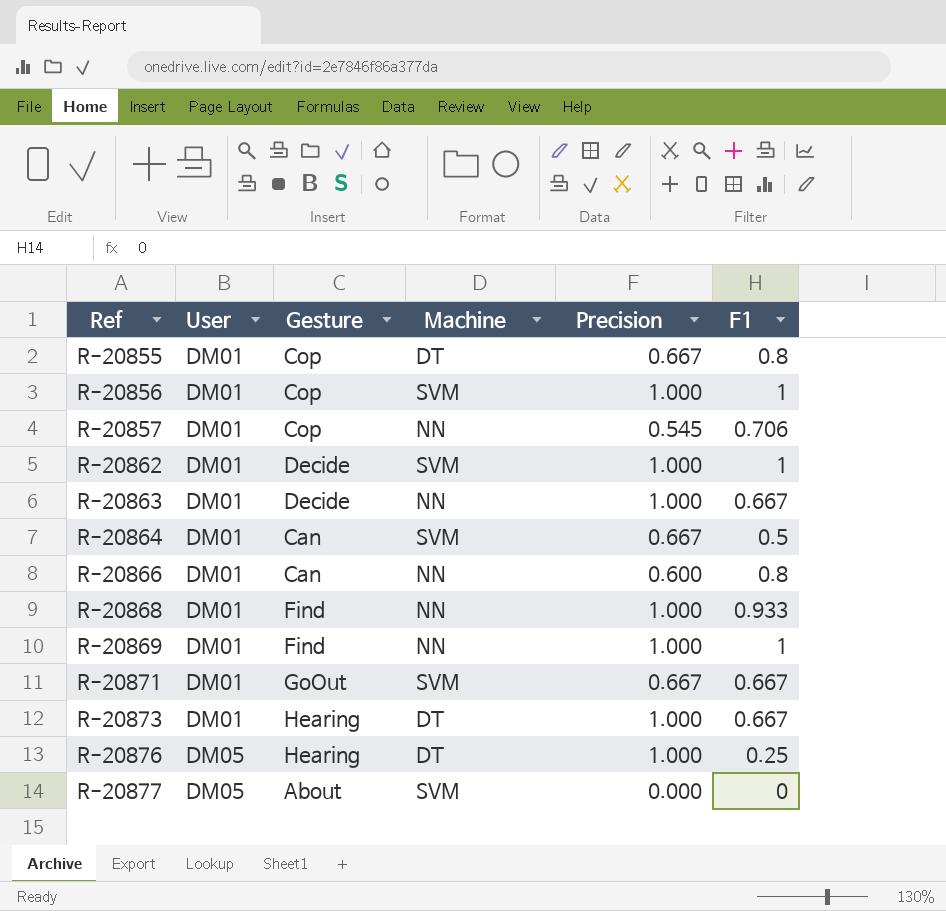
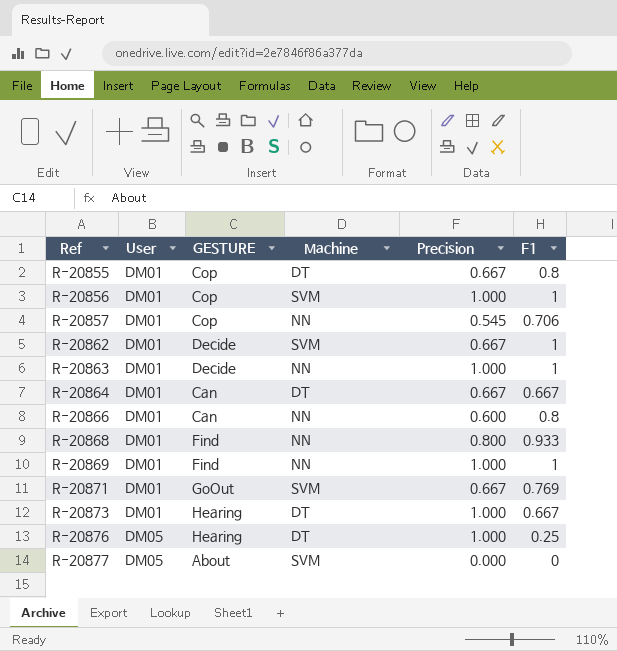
column name: Gesture -> GESTURE
R-20862 | Precision: 1.000 -> 0.667
R-20863 | F1: 0.667 -> 1
R-20864 | Machine: SVM -> DT
R-20864 | F1: 0.5 -> 0.667
R-20868 | Precision: 1.000 -> 0.800
R-20871 | F1: 0.667 -> 0.769

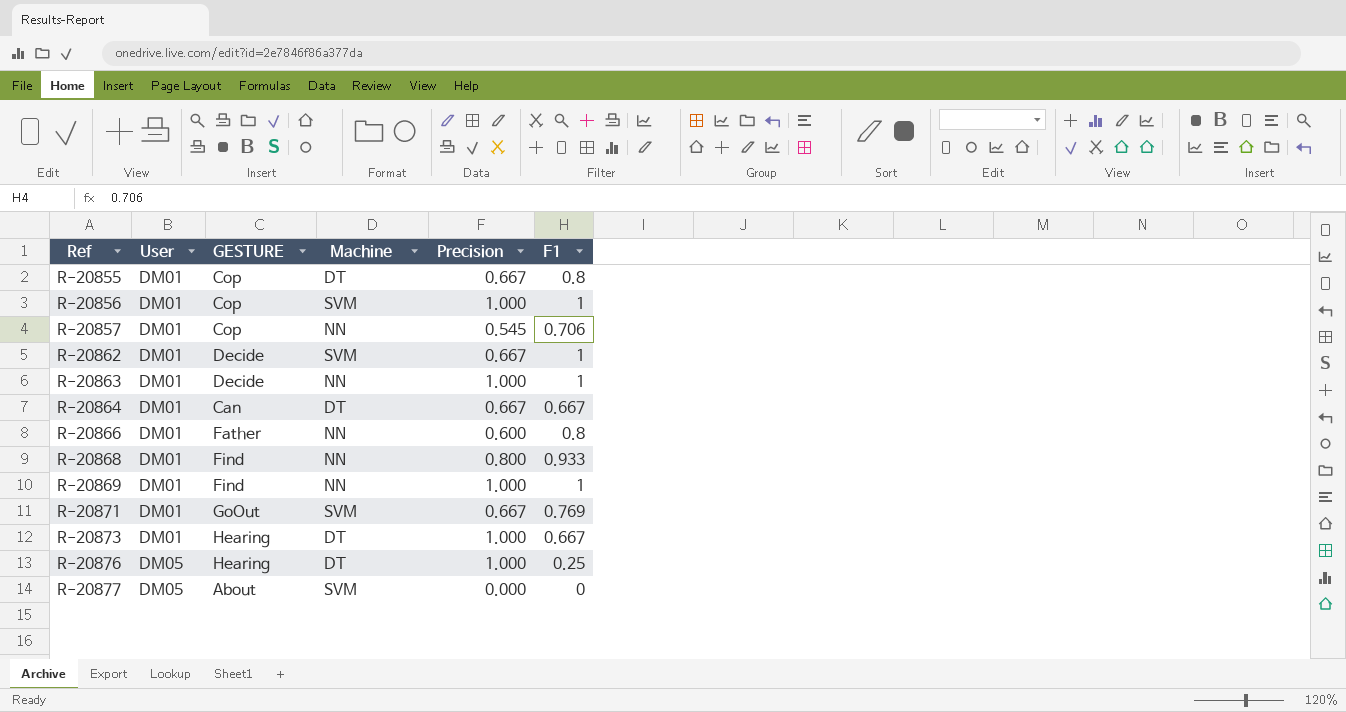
R-20866 | GESTURE: Can -> Father

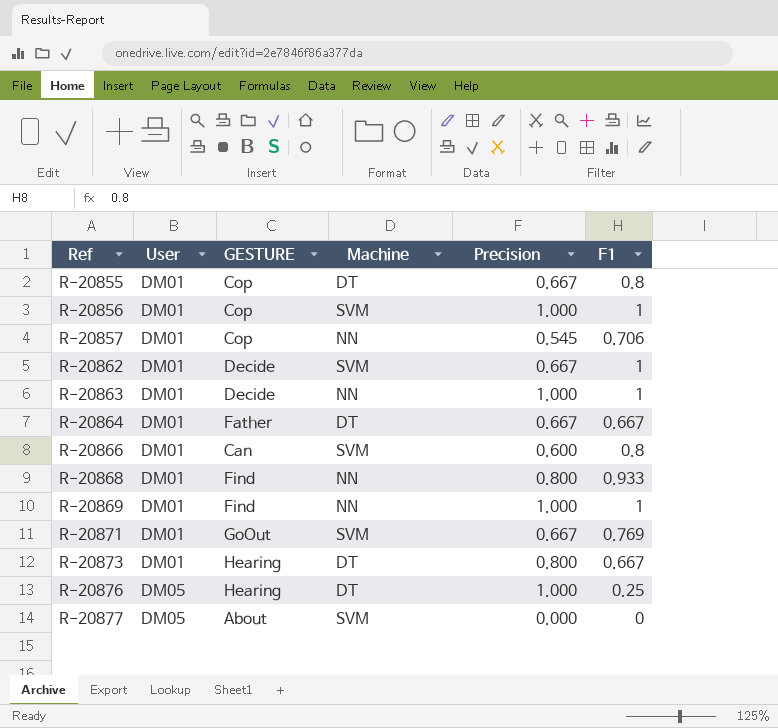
R-20864 | GESTURE: Can -> Father
R-20866 | GESTURE: Father -> Can
R-20866 | Machine: NN -> SVM
R-20873 | Precision: 1.000 -> 0.800

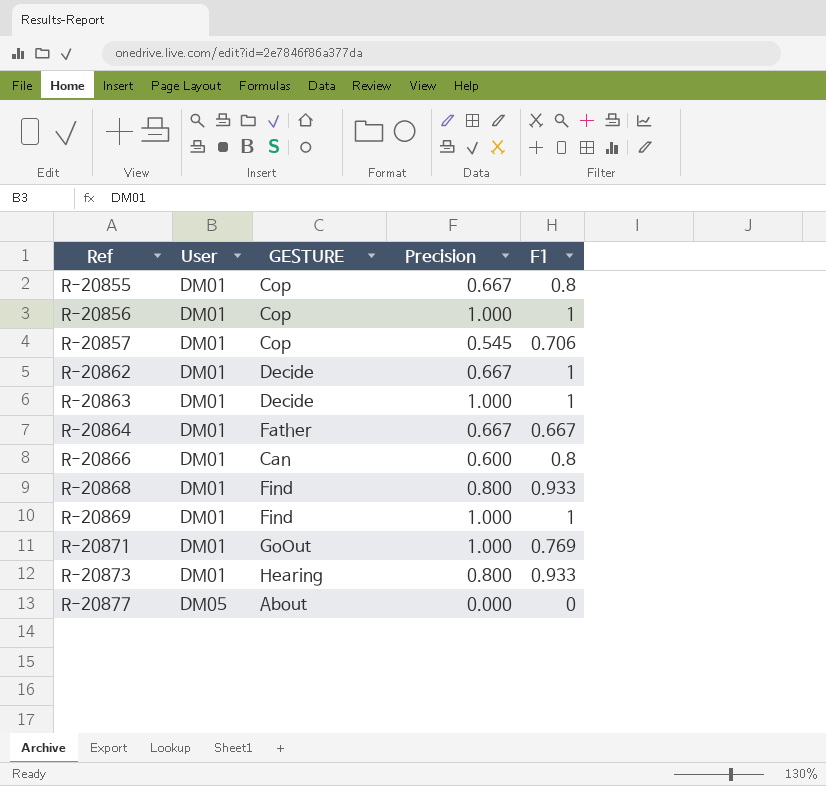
column Machine | position: 4 -> none
row R-20876: DM05 | Hearing | DT | 1.000 | 0.25 -> none
R-20871 | Precision: 0.667 -> 1.000
R-20873 | F1: 0.667 -> 0.933

